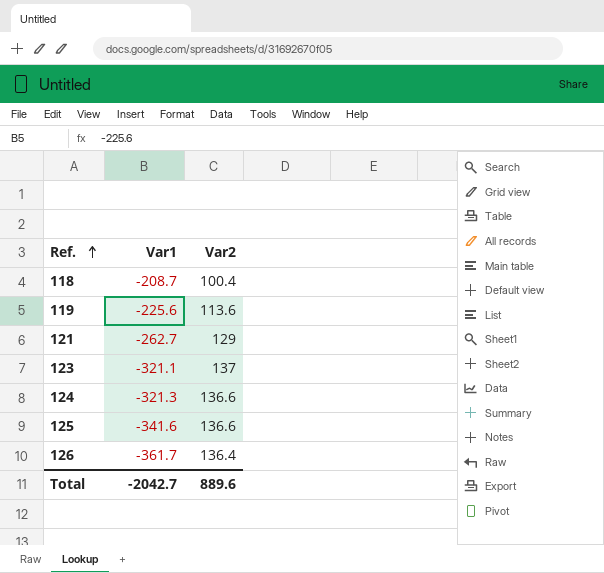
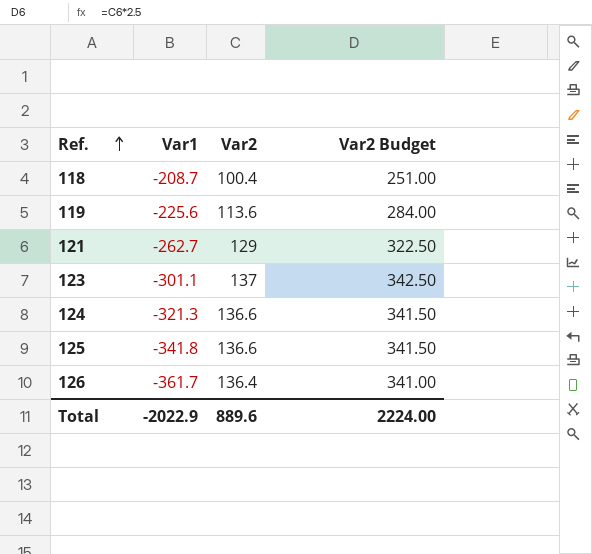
column Var2 Budget | formula: none -> [Var2] * 2.5
123 | Var1: -321.1 -> -301.1
125 | Var1: -341.6 -> -341.8
Total | Var1: -2042.7 -> -2022.9

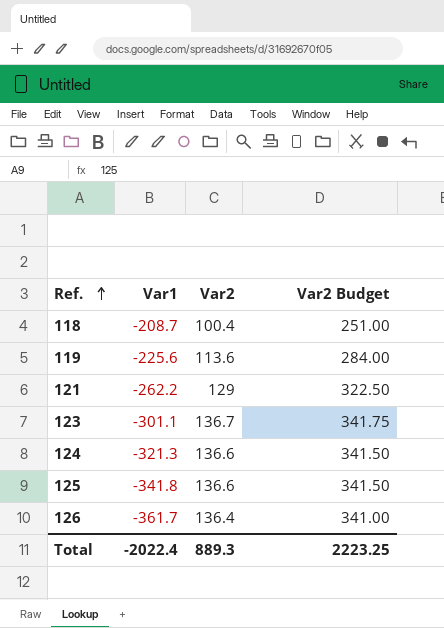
121 | Var1: -262.7 -> -262.2
123 | Var2: 137 -> 136.7
123 | Var2 Budget: 342.50 -> 341.75
Total | Var1: -2022.9 -> -2022.4
Total | Var2: 889.6 -> 889.3
Total | Var2 Budget: 2224.00 -> 2223.25

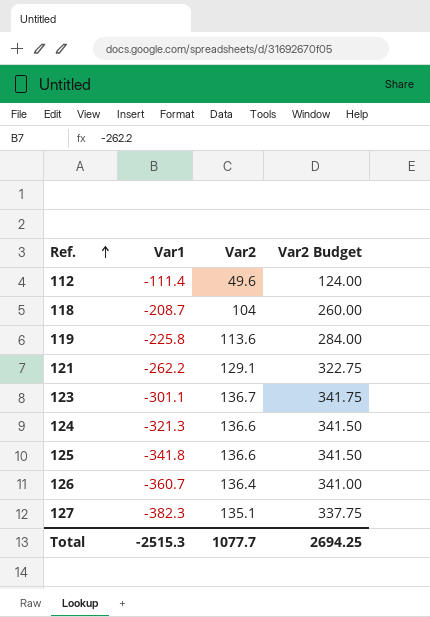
row 112: none -> -111.4 | 49.6 | 124.00
118 | Var2: 100.4 -> 104
118 | Var2 Budget: 251.00 -> 260.00
119 | Var1: -225.6 -> -225.8
121 | Var2: 129 -> 129.1
121 | Var2 Budget: 322.50 -> 322.75
126 | Var1: -361.7 -> -360.7
row 127: none -> -382.3 | 135.1 | 337.75
Total | Var1: -2022.4 -> -2515.3
Total | Var2: 889.3 -> 1077.7
Total | Var2 Budget: 2223.25 -> 2694.25

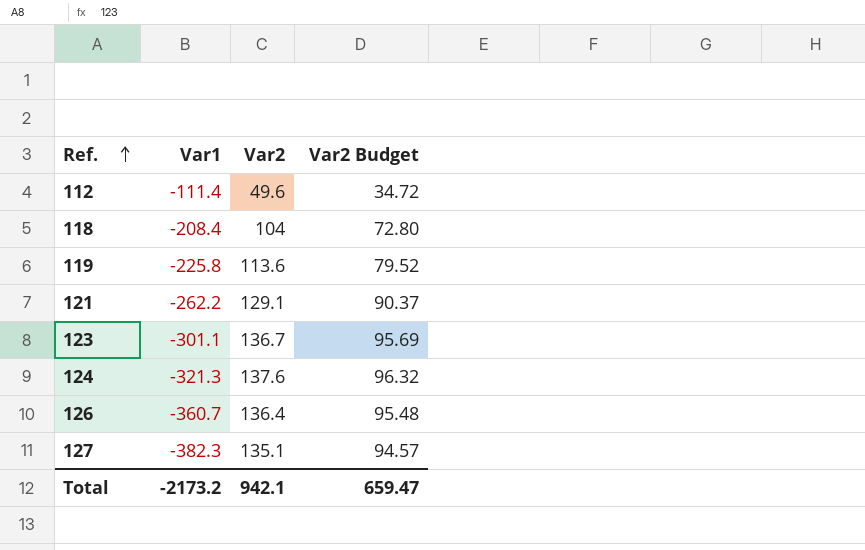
column Var2 Budget | formula: [Var2] * 2.5 -> [Var2] * 0.7
row 125: -341.8 | 136.6 | 341.50 -> none
118 | Var1: -208.7 -> -208.4
124 | Var2: 136.6 -> 137.6
Total | Var1: -2515.3 -> -2173.2
Total | Var2: 1077.7 -> 942.1
Total | Var2 Budget: 2694.25 -> 659.47

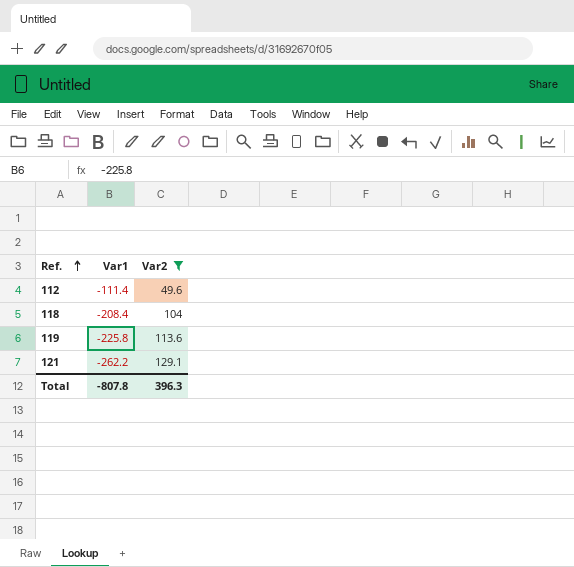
filter: none -> Var2 <= 129.1
column Var2 Budget | formula: [Var2] * 0.7 -> none
Total | Var1: -2173.2 -> -807.8
Total | Var2: 942.1 -> 396.3

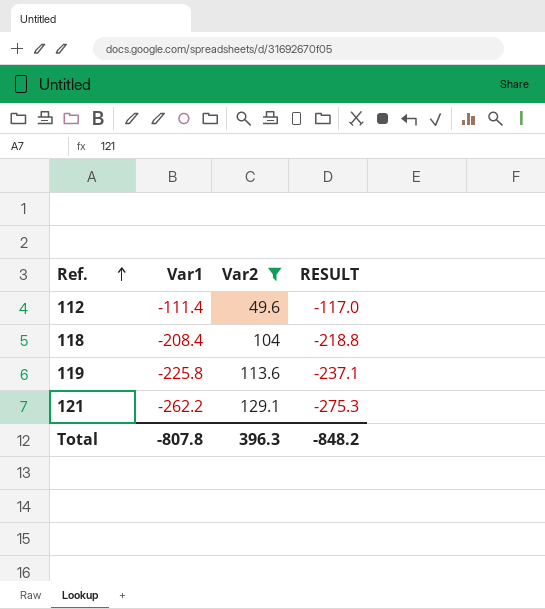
column RESULT | formula: none -> [Var1] * 1.05

